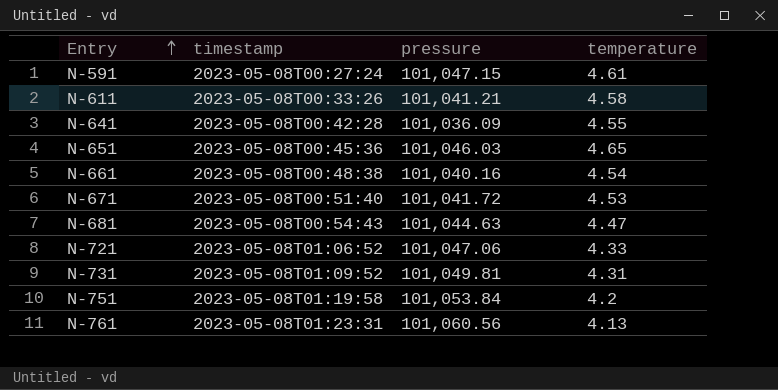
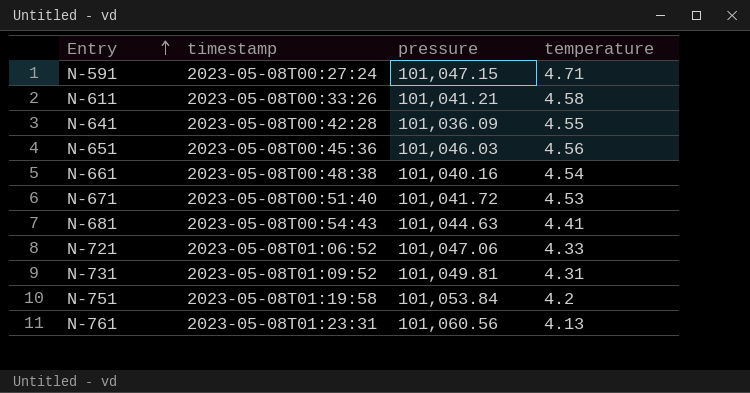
N-591 | temperature: 4.61 -> 4.71
N-651 | temperature: 4.65 -> 4.56
N-681 | temperature: 4.47 -> 4.41

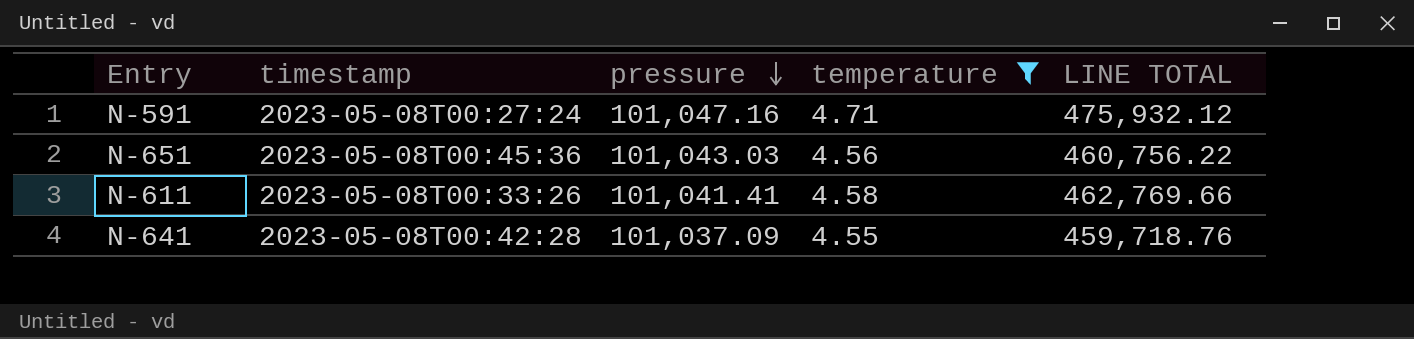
filter: none -> temperature >= 4.55
row order: Entry ascending -> pressure descending
column LINE TOTAL | formula: none -> [pressure] * [temperature]
N-591 | pressure: 101,047.15 -> 101,047.16
N-651 | pressure: 101,046.03 -> 101,043.03
N-611 | pressure: 101,041.21 -> 101,041.41
N-641 | pressure: 101,036.09 -> 101,037.09

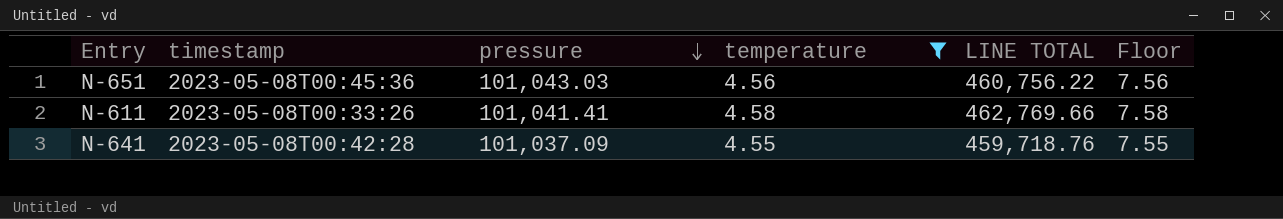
column Floor | formula: none -> [temperature] + 3
row N-591: 2023-05-08T00:27:24 | 101,047.16 | 4.71 | 475,932.12 -> none

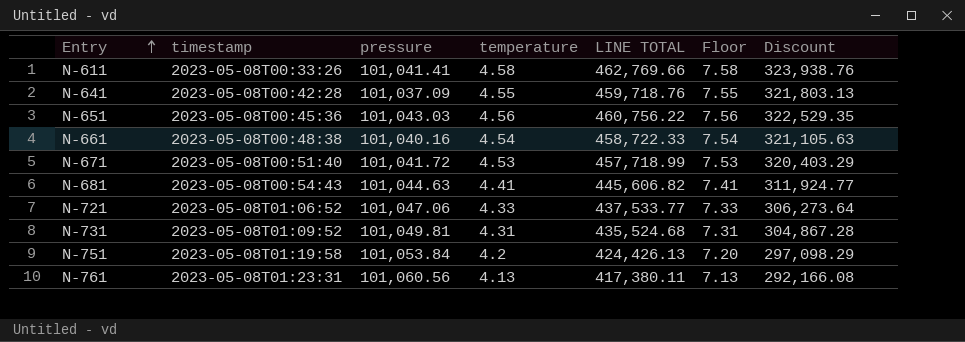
filter: temperature >= 4.55 -> none
row order: pressure descending -> Entry ascending
column Discount | formula: none -> [LINE TOTAL] * 0.7

